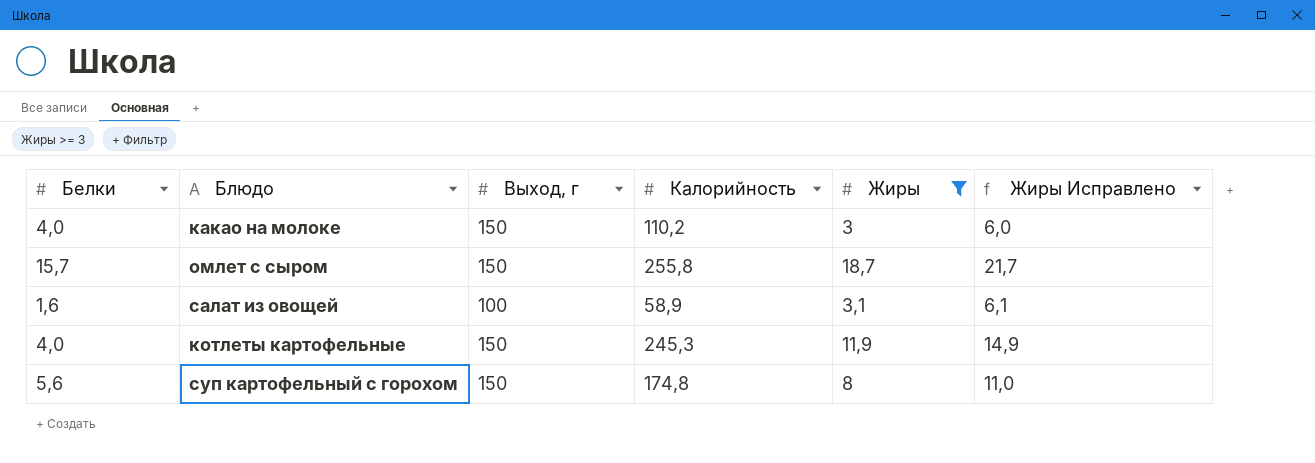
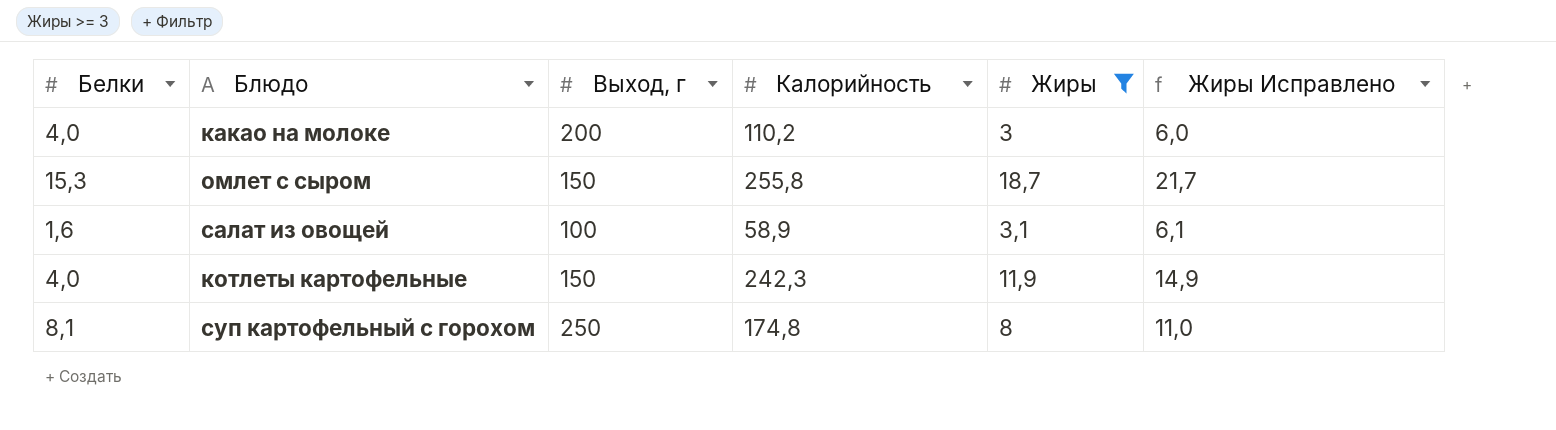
какао на молоке | Выход, г: 150 -> 200
омлет с сыром | Белки: 15,7 -> 15,3
котлеты картофельные | Калорийность: 245,3 -> 242,3
суп картофельный с горохом | Белки: 5,6 -> 8,1
суп картофельный с горохом | Выход, г: 150 -> 250

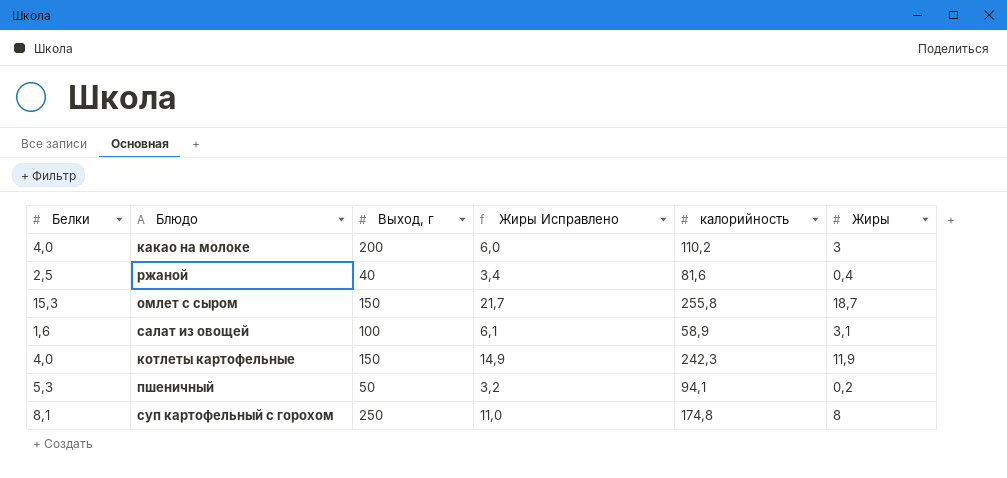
filter: Жиры >= 3 -> none
column Жиры Исправлено | position: 6 -> 4
column name: Калорийность -> калорийность

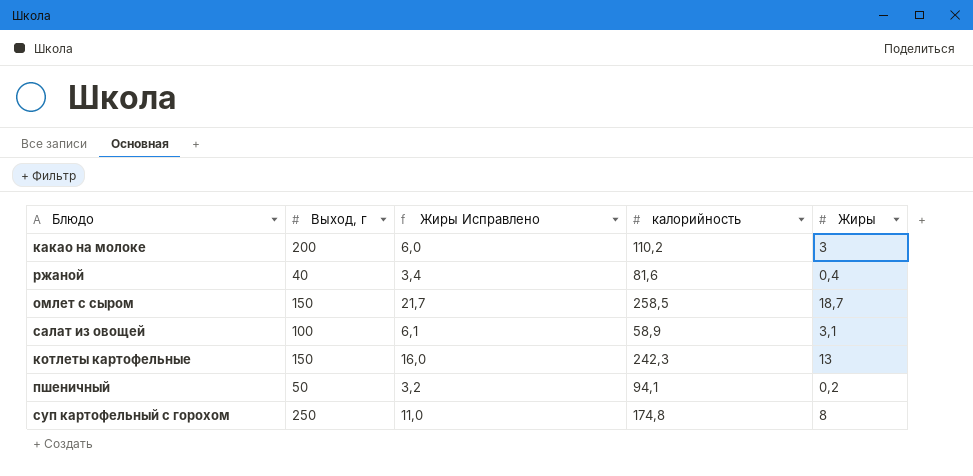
column Белки | position: 1 -> none
омлет с сыром | калорийность: 255,8 -> 258,5
котлеты картофельные | Жиры Исправлено: 14,9 -> 16,0
котлеты картофельные | Жиры: 11,9 -> 13

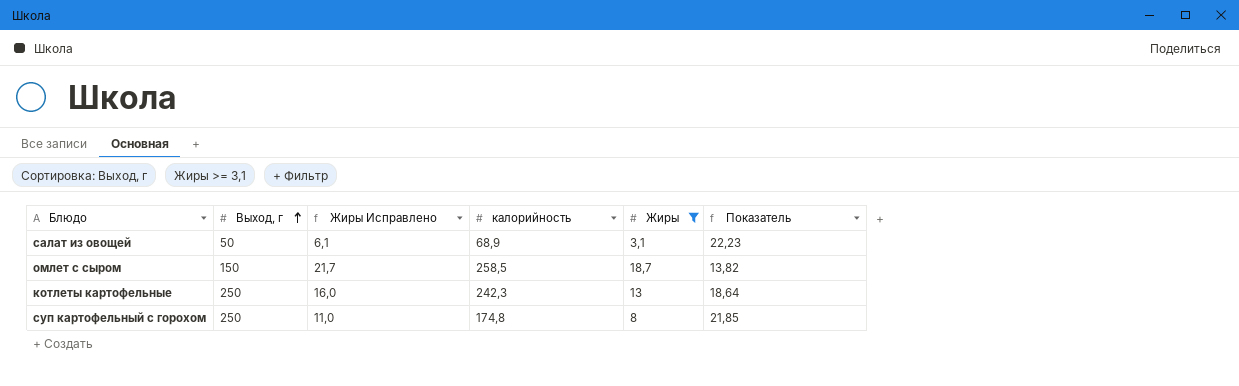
filter: none -> Жиры >= 3,1
row order: none -> Выход, г ascending
column Показатель | formula: none -> [калорийность] / [Жиры]
салат из овощей | Выход, г: 100 -> 50
салат из овощей | калорийность: 58,9 -> 68,9
котлеты картофельные | Выход, г: 150 -> 250

